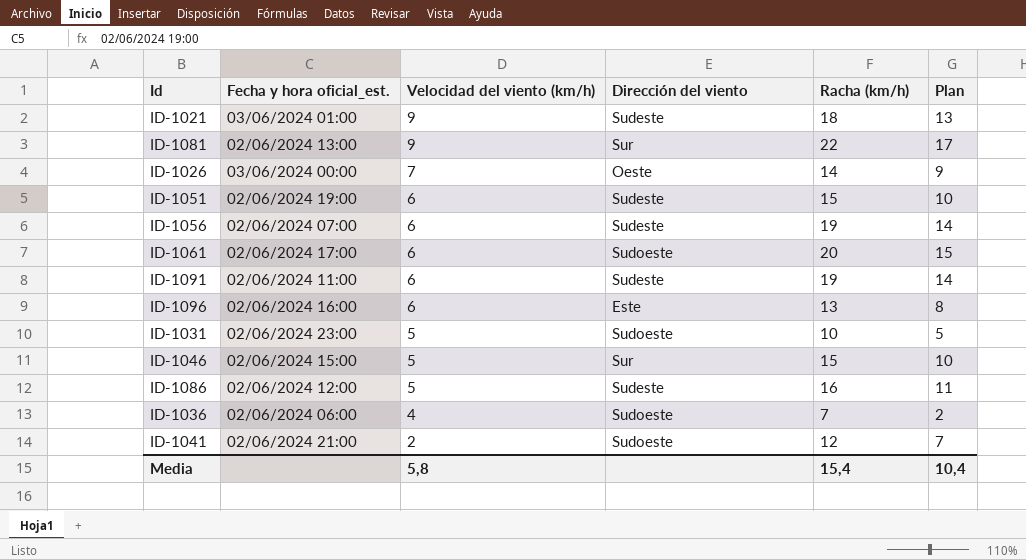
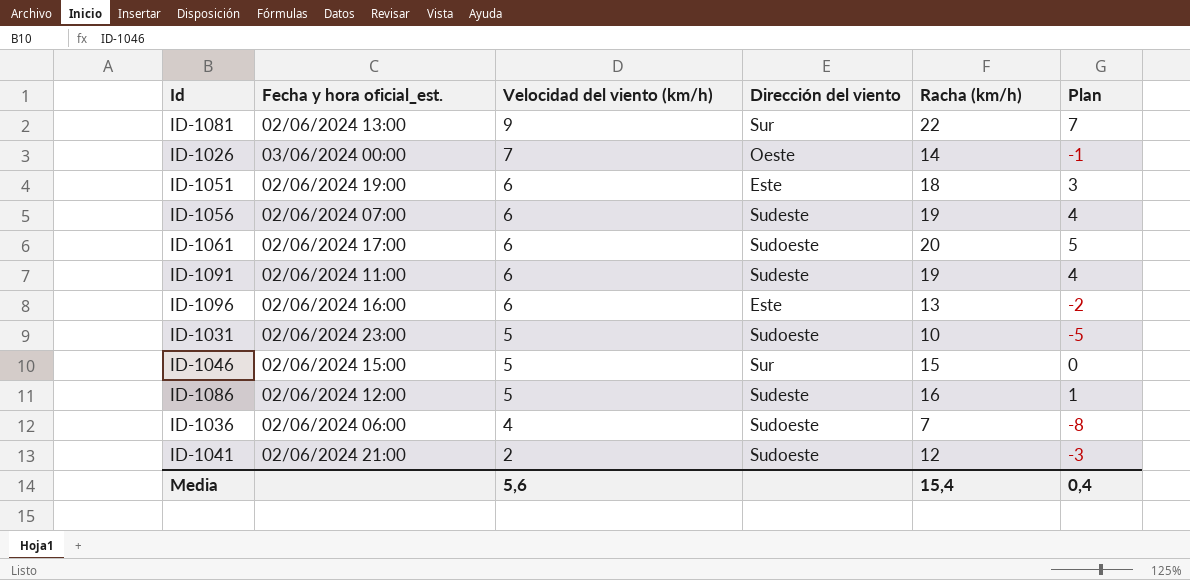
column Plan | formula: [Racha (km/h)] - 5 -> [Racha (km/h)] - 15
row ID-1021: 03/06/2024 01:00 | 9 | Sudeste | 18 | 13 -> none
ID-1051 | Dirección del viento: Sudeste -> Este
ID-1051 | Racha (km/h): 15 -> 18
Media | Velocidad del viento (km/h): 5,8 -> 5,6
Media | Plan: 10,4 -> 0,4

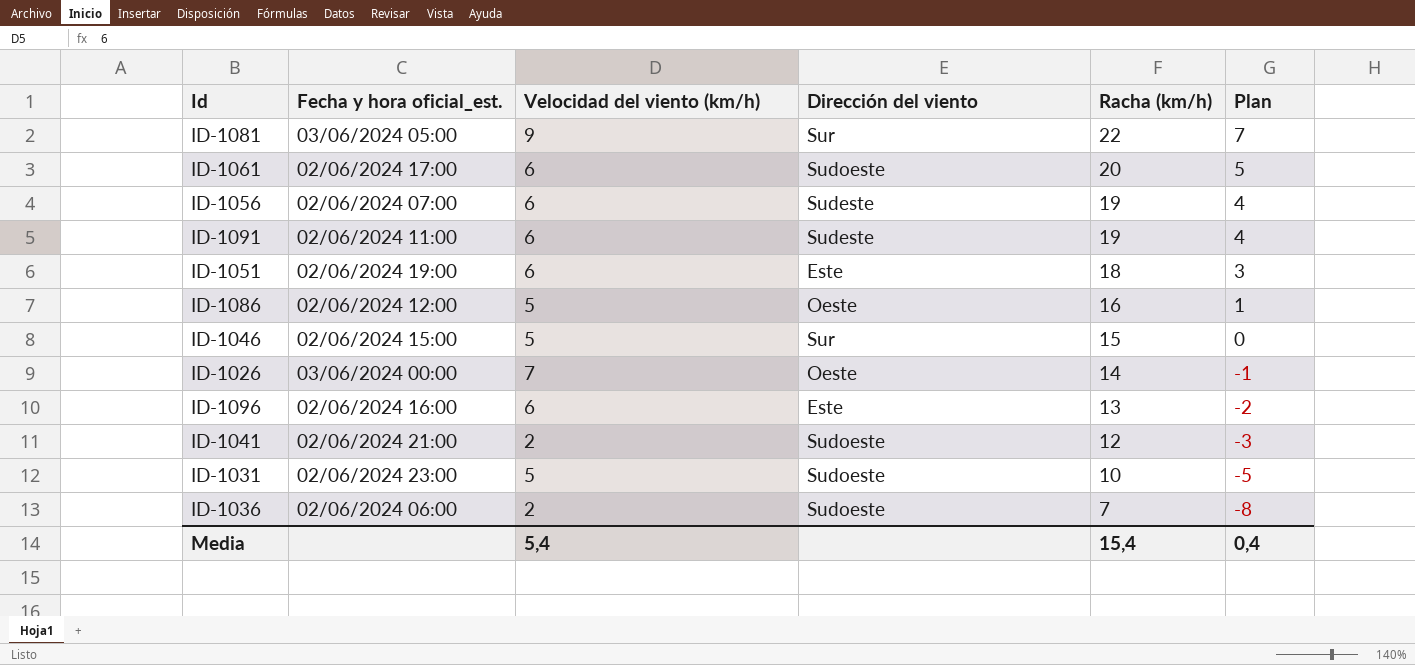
row order: Velocidad del viento (km/h) descending -> Racha (km/h) descending
ID-1081 | Fecha y hora oficial_est.: 02/06/2024 13:00 -> 03/06/2024 05:00
ID-1086 | Dirección del viento: Sudeste -> Oeste
ID-1036 | Velocidad del viento (km/h): 4 -> 2
Media | Velocidad del viento (km/h): 5,6 -> 5,4

